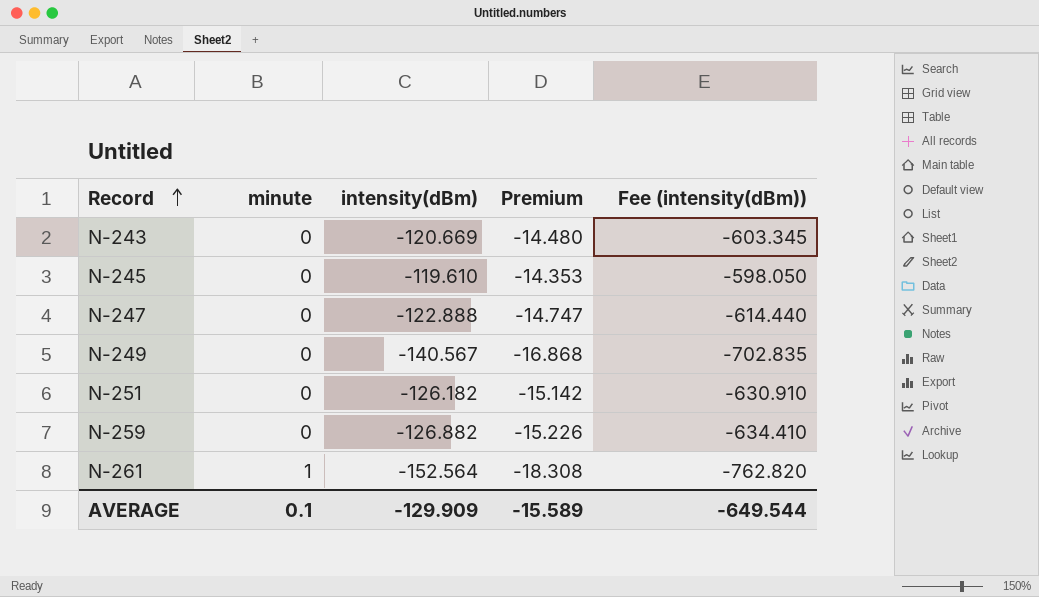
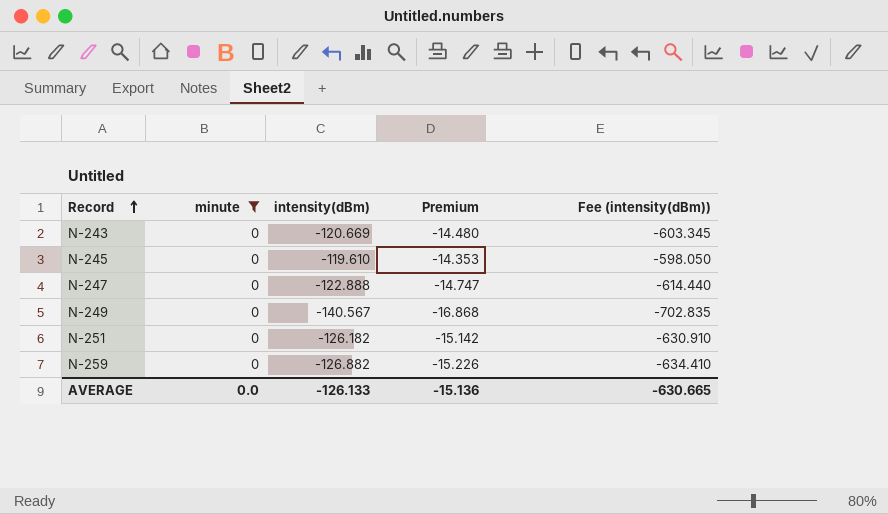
filter: none -> minute = 0
AVERAGE | minute: 0.1 -> 0.0
AVERAGE | intensity(dBm): -129.909 -> -126.133
AVERAGE | Premium: -15.589 -> -15.136
AVERAGE | Fee (intensity(dBm)): -649.544 -> -630.665

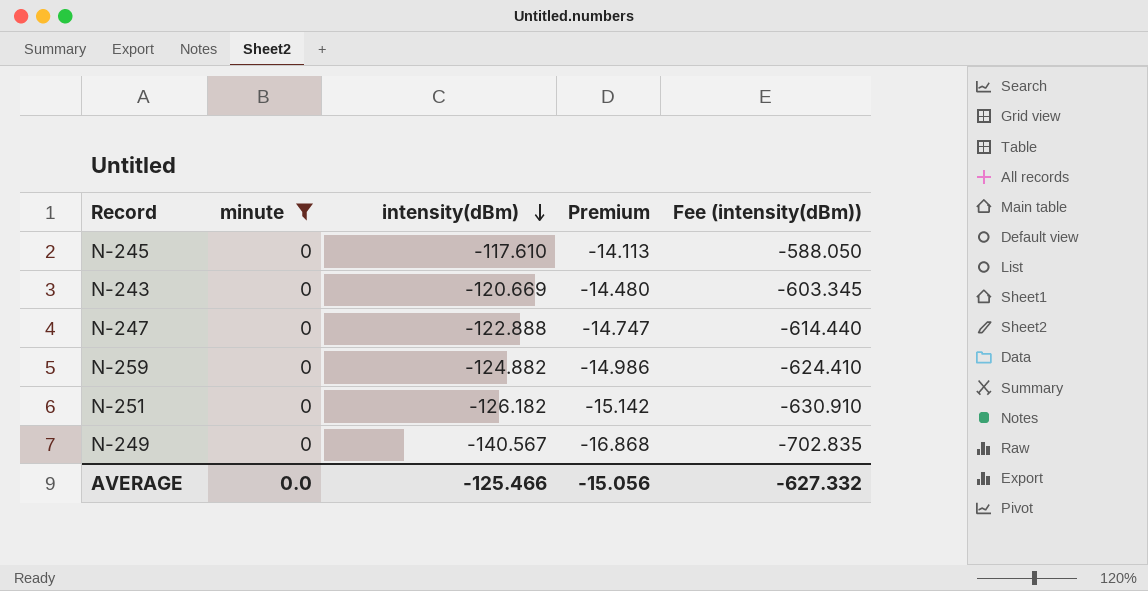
row order: Record ascending -> intensity(dBm) descending
N-245 | intensity(dBm): -119.610 -> -117.610
N-245 | Premium: -14.353 -> -14.113
N-245 | Fee (intensity(dBm)): -598.050 -> -588.050
N-259 | intensity(dBm): -126.882 -> -124.882
N-259 | Premium: -15.226 -> -14.986
N-259 | Fee (intensity(dBm)): -634.410 -> -624.410
AVERAGE | intensity(dBm): -126.133 -> -125.466
AVERAGE | Premium: -15.136 -> -15.056
AVERAGE | Fee (intensity(dBm)): -630.665 -> -627.332

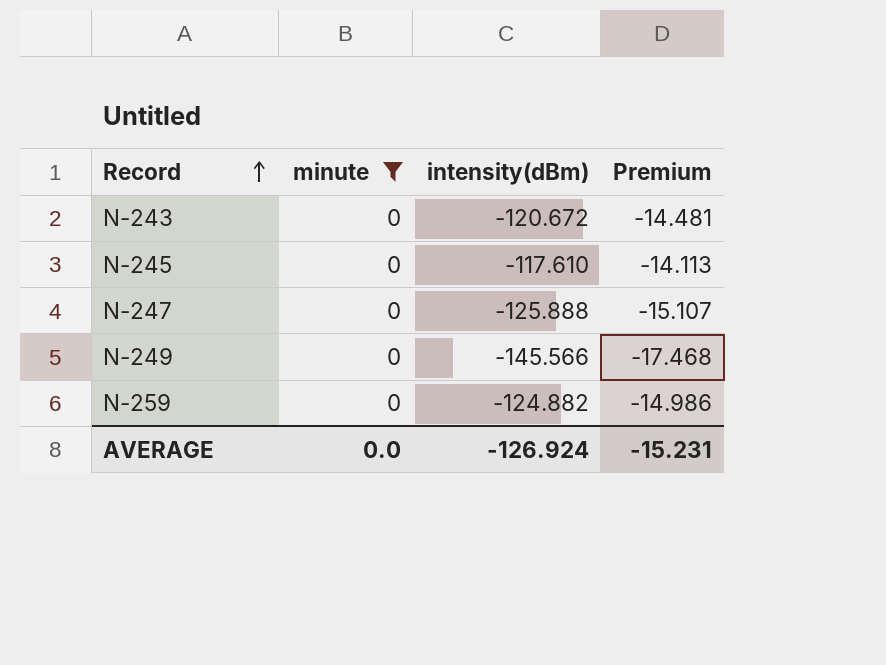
row order: intensity(dBm) descending -> Record ascending
column Fee (intensity(dBm)) | formula: [intensity(dBm)] * 5 -> none
row N-251: 0 | -126.182 | -15.142 | -630.910 -> none
N-243 | intensity(dBm): -120.669 -> -120.672
N-243 | Premium: -14.480 -> -14.481
N-247 | intensity(dBm): -122.888 -> -125.888
N-247 | Premium: -14.747 -> -15.107
N-249 | intensity(dBm): -140.567 -> -145.566
N-249 | Premium: -16.868 -> -17.468
AVERAGE | intensity(dBm): -125.466 -> -126.924
AVERAGE | Premium: -15.056 -> -15.231

